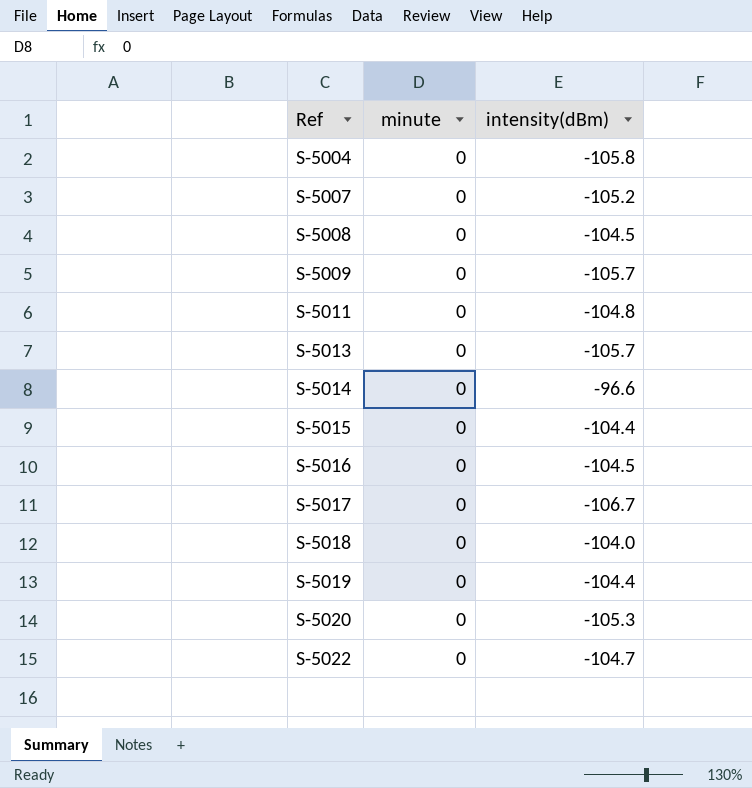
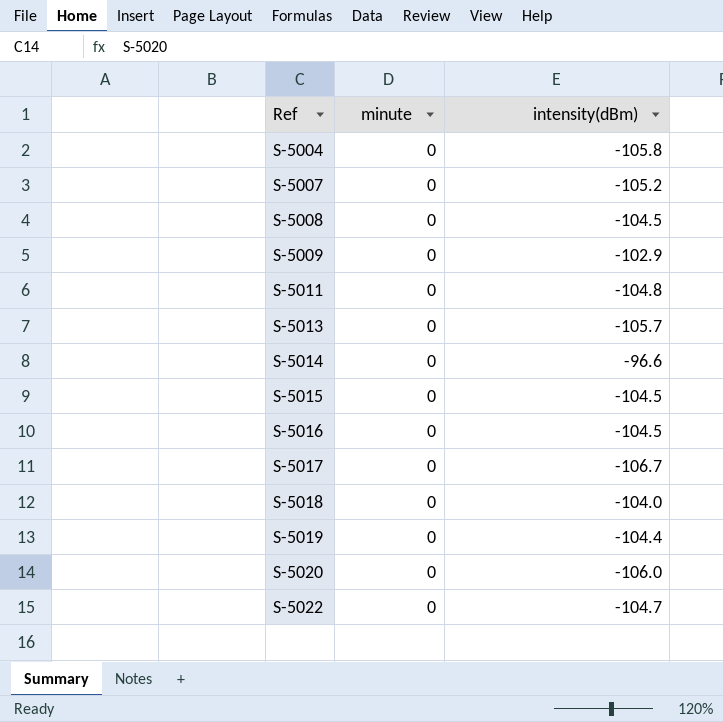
S-5009 | intensity(dBm): -105.7 -> -102.9
S-5015 | intensity(dBm): -104.4 -> -104.5
S-5020 | intensity(dBm): -105.3 -> -106.0

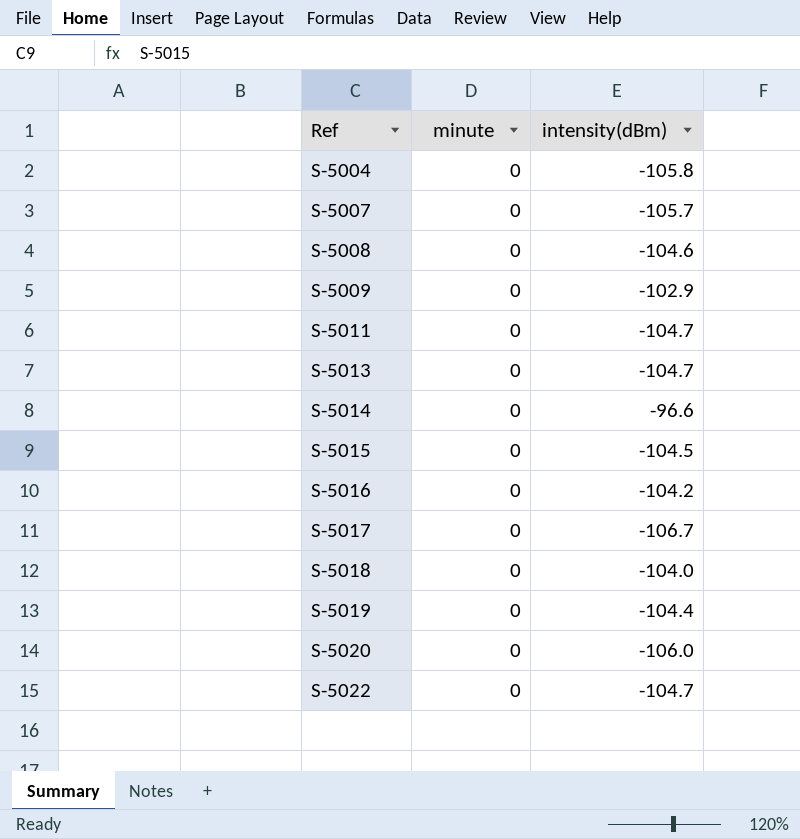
S-5007 | intensity(dBm): -105.2 -> -105.7
S-5008 | intensity(dBm): -104.5 -> -104.6
S-5011 | intensity(dBm): -104.8 -> -104.7
S-5013 | intensity(dBm): -105.7 -> -104.7
S-5016 | intensity(dBm): -104.5 -> -104.2

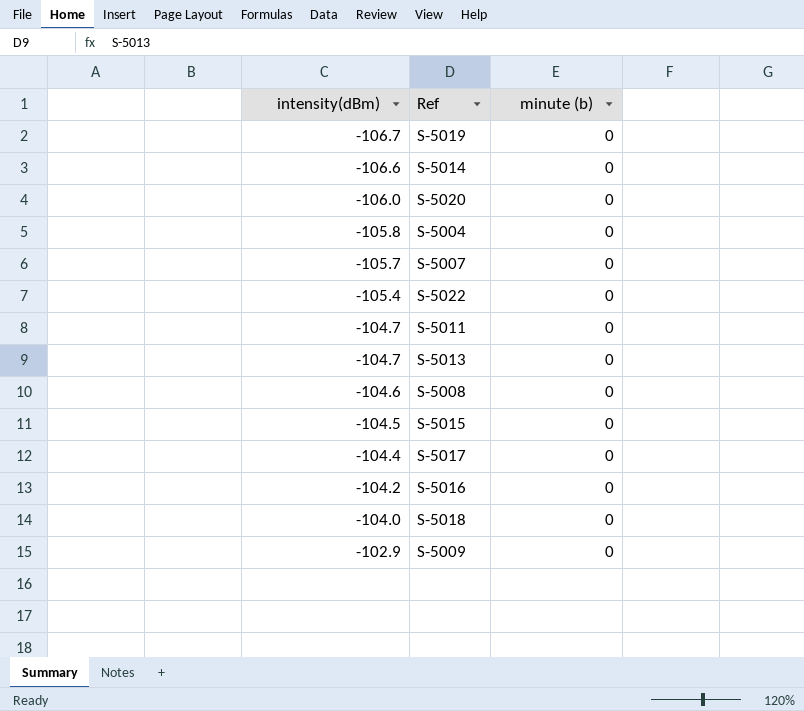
row order: Ref ascending -> intensity(dBm) ascending
column intensity(dBm) | position: 3 -> 1
column name: minute -> minute (b)
S-5019 | intensity(dBm): -104.4 -> -106.7
S-5014 | intensity(dBm): -96.6 -> -106.6
S-5022 | intensity(dBm): -104.7 -> -105.4
S-5017 | intensity(dBm): -106.7 -> -104.4

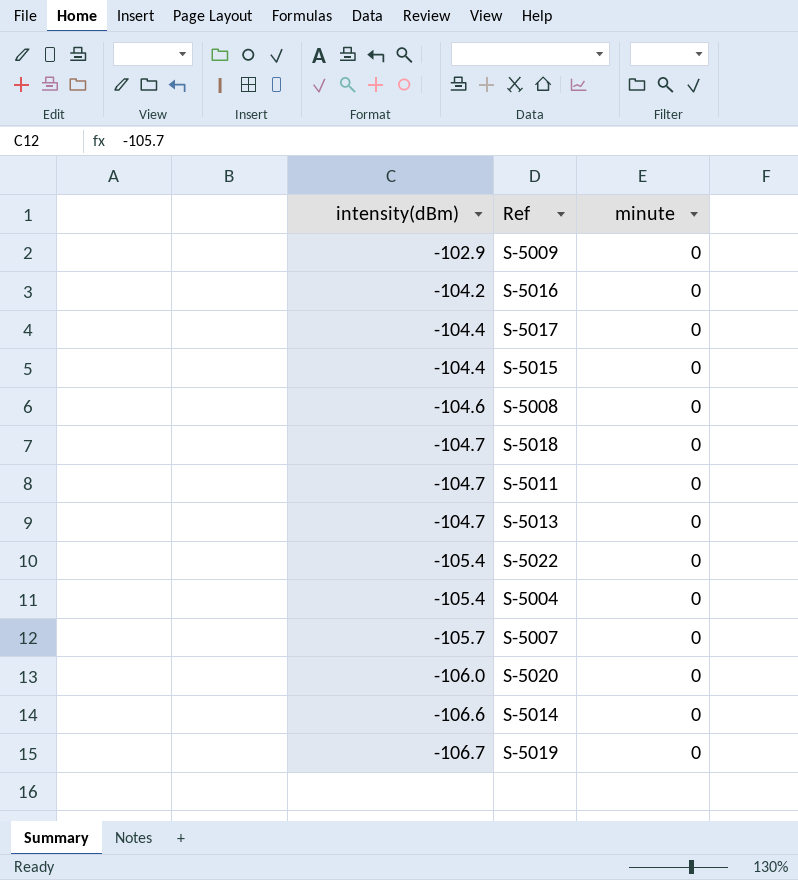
row order: intensity(dBm) ascending -> intensity(dBm) descending
column name: minute (b) -> minute
S-5015 | intensity(dBm): -104.5 -> -104.4
S-5018 | intensity(dBm): -104.0 -> -104.7
S-5004 | intensity(dBm): -105.8 -> -105.4

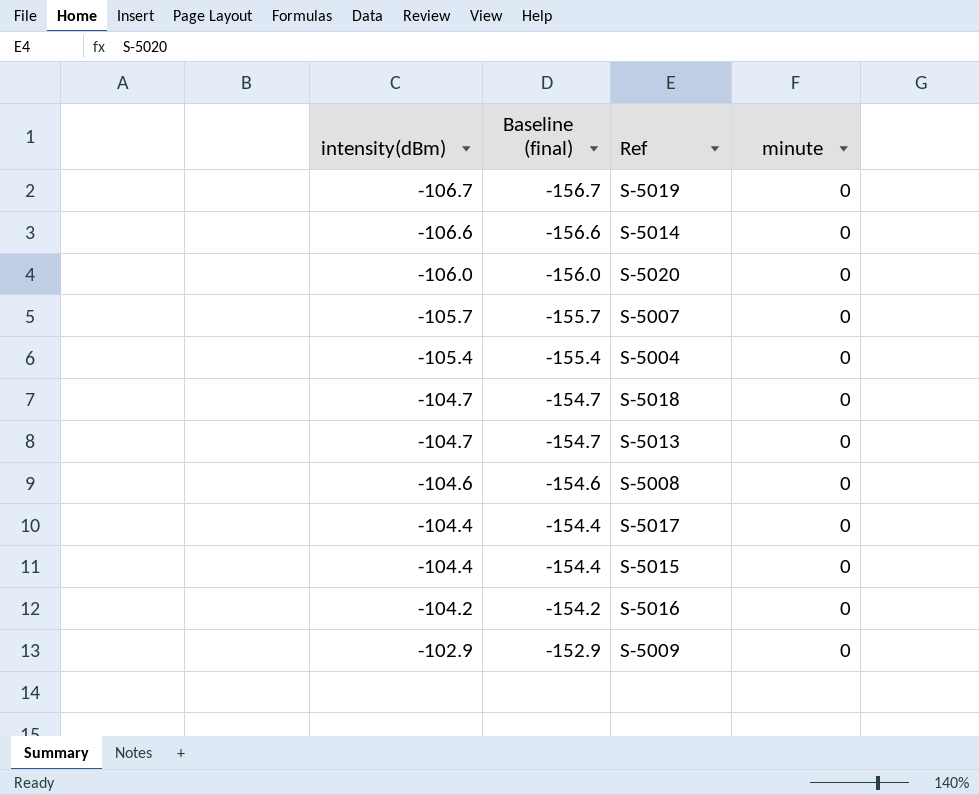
row order: intensity(dBm) descending -> intensity(dBm) ascending
column Baseline (final) | formula: none -> [intensity(dBm)] - 50
row S-5011: -104.7 | 0 -> none
row S-5022: -105.4 | 0 -> none

